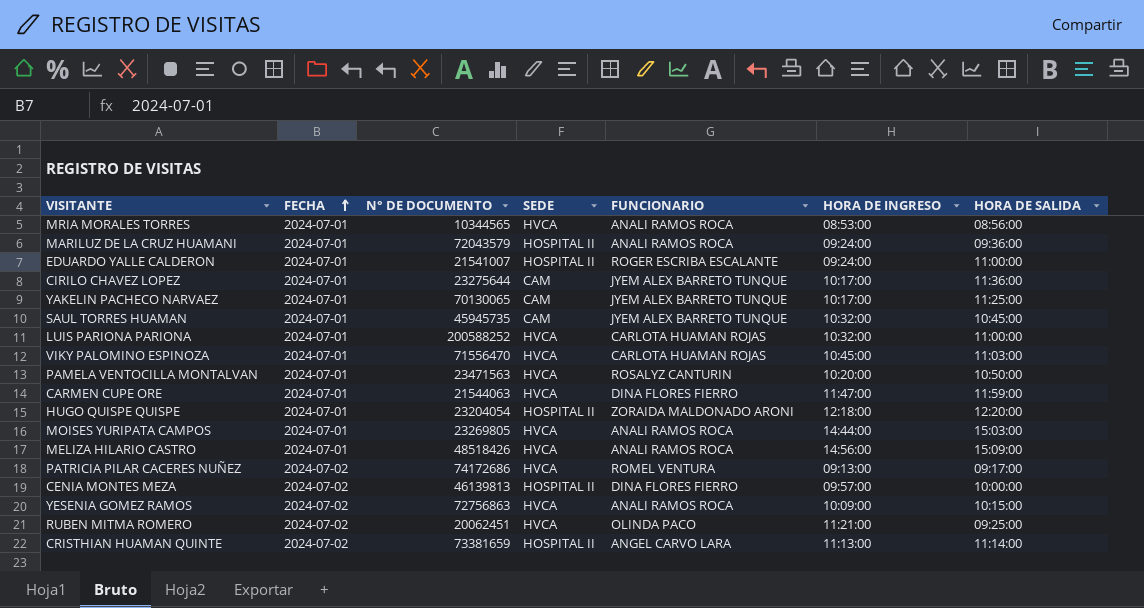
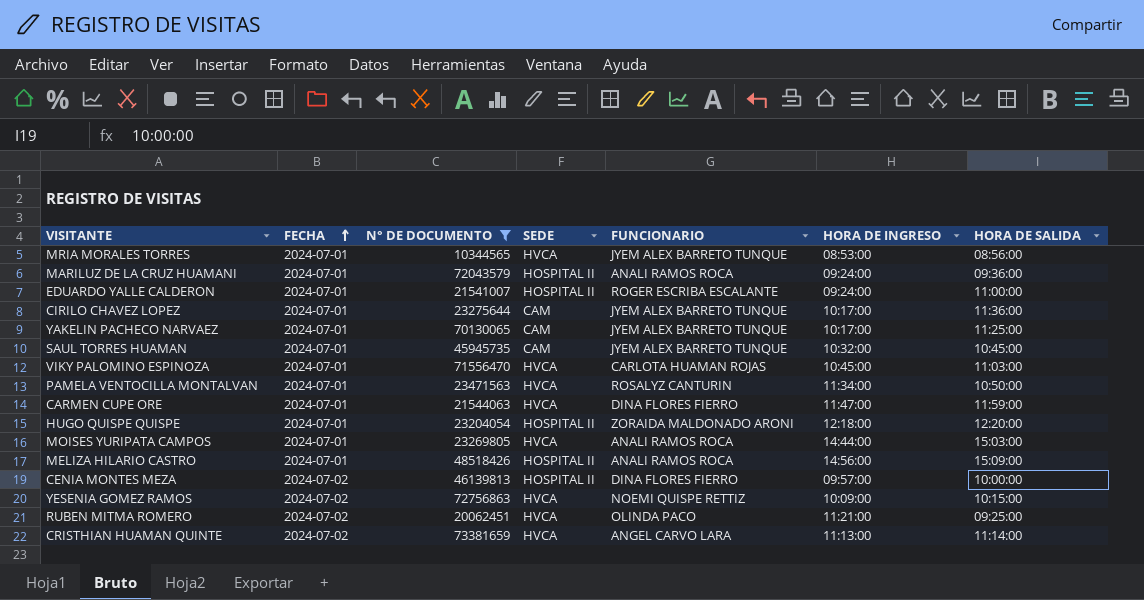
filter: none -> N° DE DOCUMENTO <= 73381659
MRIA MORALES TORRES | FUNCIONARIO: ANALI RAMOS ROCA -> JYEM ALEX BARRETO TUNQUE
PAMELA VENTOCILLA MONTALVAN | HORA DE INGRESO: 10:20:00 -> 11:34:00
MELIZA HILARIO CASTRO | SEDE: HVCA -> HOSPITAL II
YESENIA GOMEZ RAMOS | FUNCIONARIO: ANALI RAMOS ROCA -> NOEMI QUISPE RETTIZ
CRISTHIAN HUAMAN QUINTE | SEDE: HOSPITAL II -> HVCA

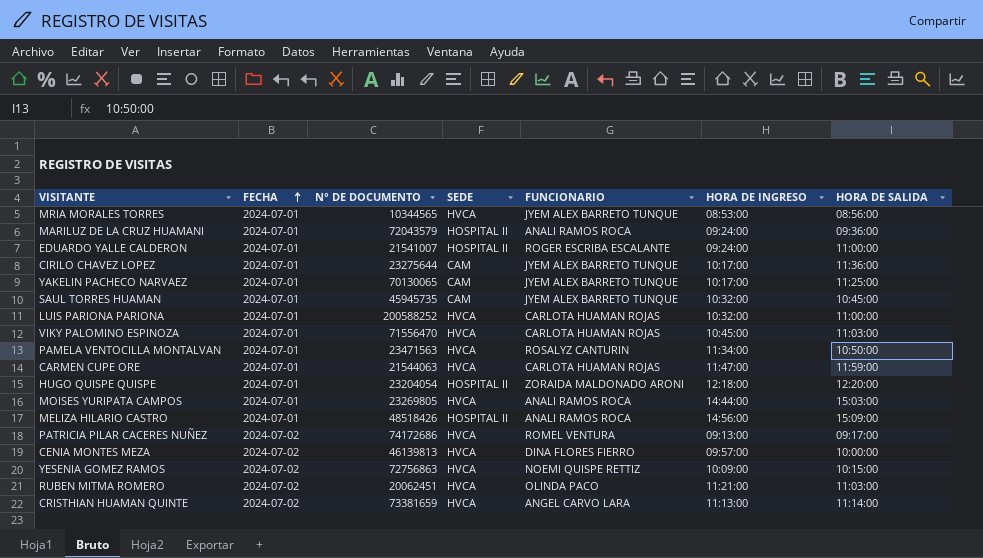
filter: N° DE DOCUMENTO <= 73381659 -> none
CARMEN CUPE ORE | FUNCIONARIO: DINA FLORES FIERRO -> CARLOTA HUAMAN ROJAS
CENIA MONTES MEZA | SEDE: HOSPITAL II -> HVCA
RUBEN MITMA ROMERO | HORA DE SALIDA: 09:25:00 -> 11:03:00

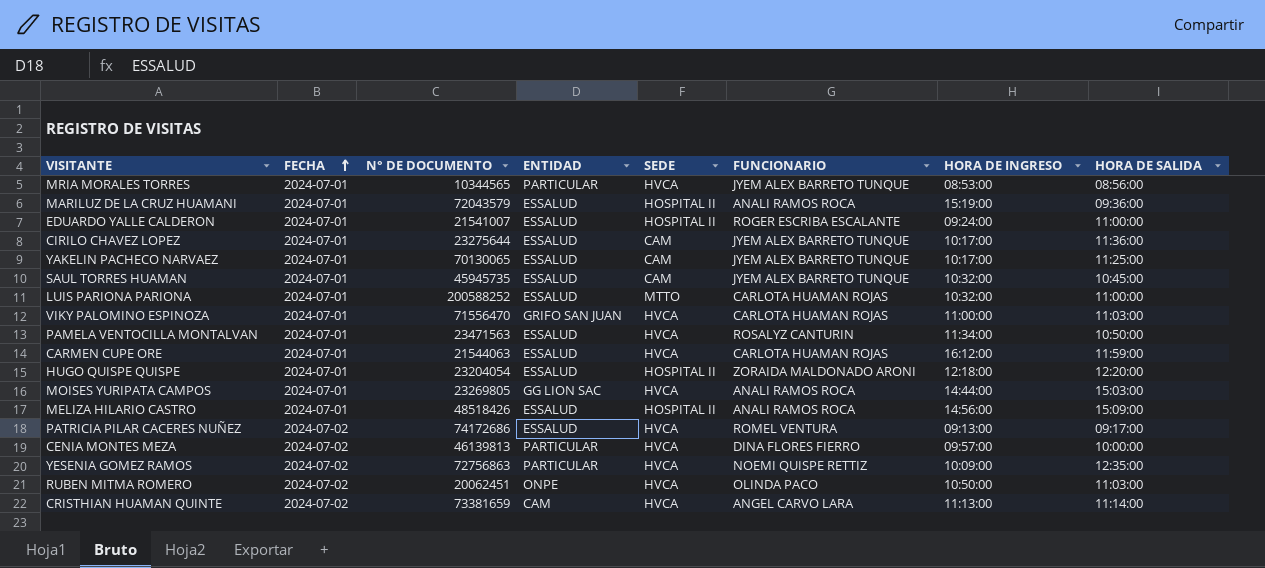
column ENTIDAD | position: none -> 4
MARILUZ DE LA CRUZ HUAMANI | HORA DE INGRESO: 09:24:00 -> 15:19:00
LUIS PARIONA PARIONA | SEDE: HVCA -> MTTO
VIKY PALOMINO ESPINOZA | HORA DE INGRESO: 10:45:00 -> 11:00:00
CARMEN CUPE ORE | HORA DE INGRESO: 11:47:00 -> 16:12:00
YESENIA GOMEZ RAMOS | HORA DE SALIDA: 10:15:00 -> 12:35:00
RUBEN MITMA ROMERO | HORA DE INGRESO: 11:21:00 -> 10:50:00

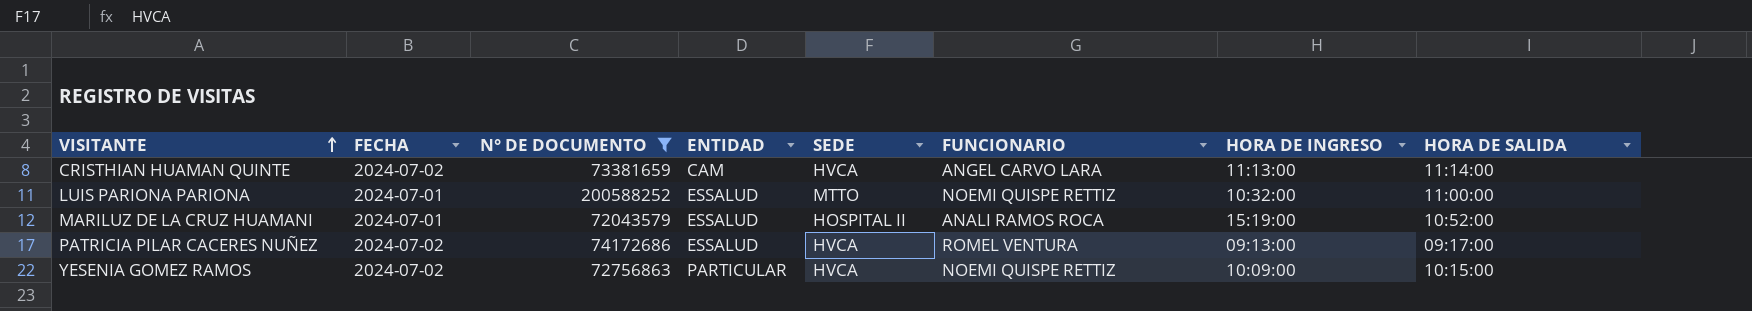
filter: none -> N° DE DOCUMENTO >= 72043579
row order: FECHA ascending -> VISITANTE ascending
LUIS PARIONA PARIONA | FUNCIONARIO: CARLOTA HUAMAN ROJAS -> NOEMI QUISPE RETTIZ
MARILUZ DE LA CRUZ HUAMANI | HORA DE SALIDA: 09:36:00 -> 10:52:00
YESENIA GOMEZ RAMOS | HORA DE SALIDA: 12:35:00 -> 10:15:00

